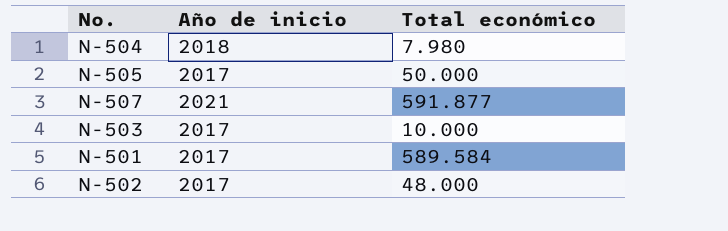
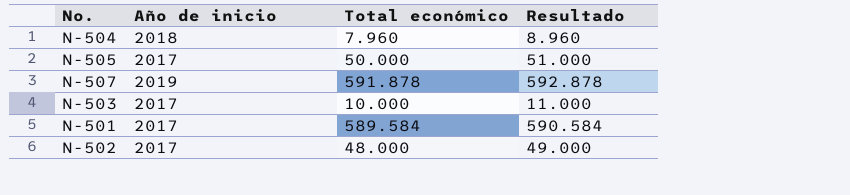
column Resultado | formula: none -> [Total económico] + 1000
N-504 | Total económico: 7.980 -> 7.960
N-507 | Año de inicio: 2021 -> 2019
N-507 | Total económico: 591.877 -> 591.878

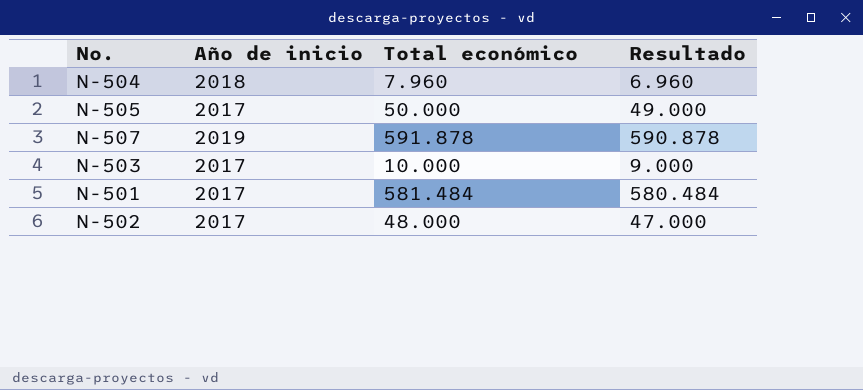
column Resultado | formula: [Total económico] + 1000 -> [Total económico] - 1000
N-501 | Total económico: 589.584 -> 581.484

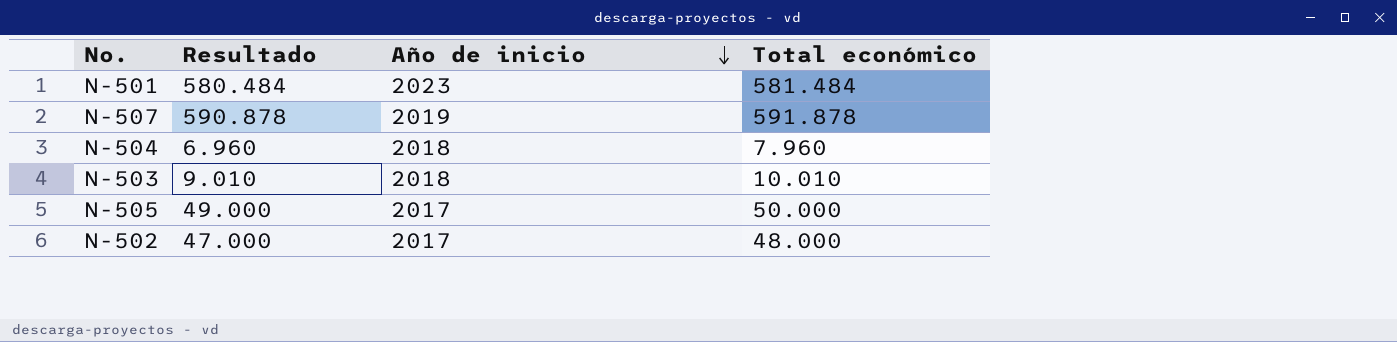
row order: none -> Año de inicio descending
column Resultado | position: 4 -> 2
N-501 | Año de inicio: 2017 -> 2023
N-503 | Resultado: 9.000 -> 9.010
N-503 | Año de inicio: 2017 -> 2018
N-503 | Total económico: 10.000 -> 10.010

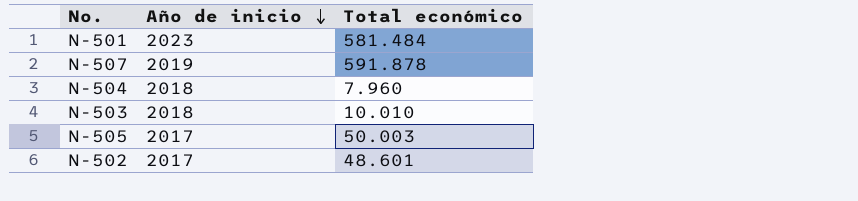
column Resultado | formula: [Total económico] - 1000 -> none
N-505 | Total económico: 50.000 -> 50.003
N-502 | Total económico: 48.000 -> 48.601

